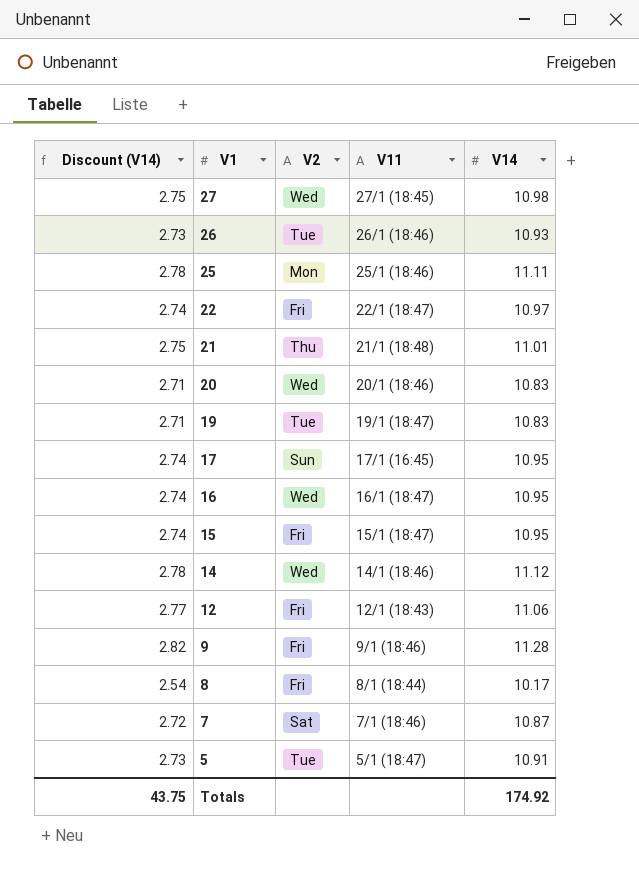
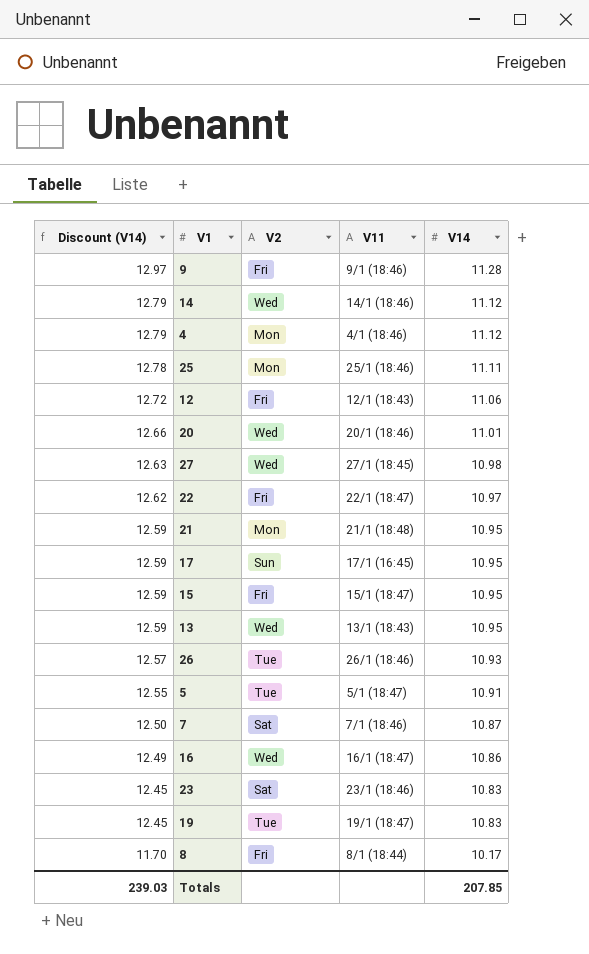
row order: V1 descending -> Discount (V14) descending
column Discount (V14) | formula: [V14] * 0.25 -> [V14] * 1.15
row 4: none -> 12.79 | Mon | 4/1 (18:46) | 11.12
20 | V14: 10.83 -> 11.01
21 | V2: Thu -> Mon
21 | V14: 11.01 -> 10.95
row 13: none -> 12.59 | Wed | 13/1 (18:43) | 10.95
16 | V14: 10.95 -> 10.86
row 23: none -> 12.45 | Sat | 23/1 (18:46) | 10.83
Totals | Discount (V14): 43.75 -> 239.03
Totals | V14: 174.92 -> 207.85

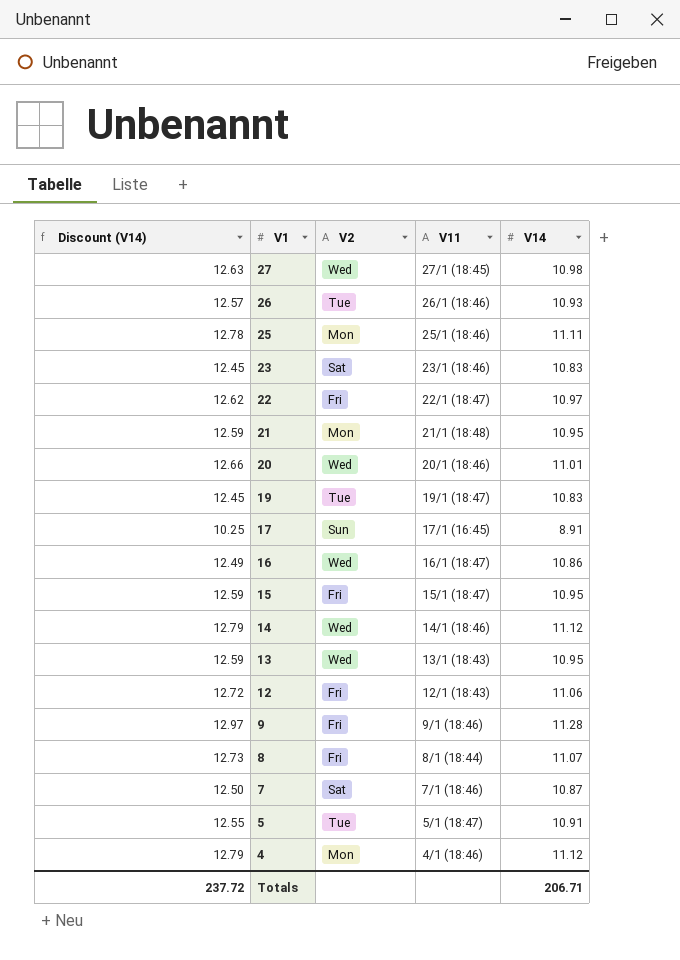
row order: Discount (V14) descending -> V1 descending
17 | Discount (V14): 12.59 -> 10.25
17 | V14: 10.95 -> 8.91
8 | Discount (V14): 11.70 -> 12.73
8 | V14: 10.17 -> 11.07
Totals | Discount (V14): 239.03 -> 237.72
Totals | V14: 207.85 -> 206.71

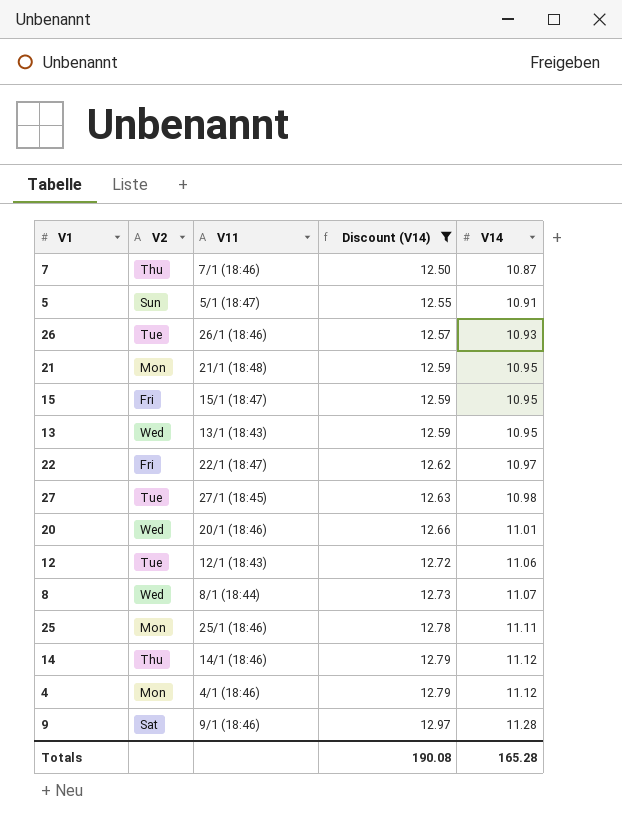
filter: none -> Discount (V14) >= 12.50
row order: V1 descending -> Discount (V14) ascending
column Discount (V14) | position: 1 -> 4
7 | V2: Sat -> Thu
5 | V2: Tue -> Sun
27 | V2: Wed -> Tue
12 | V2: Fri -> Tue
8 | V2: Fri -> Wed
14 | V2: Wed -> Thu
9 | V2: Fri -> Sat
Totals | Discount (V14): 237.72 -> 190.08
Totals | V14: 206.71 -> 165.28

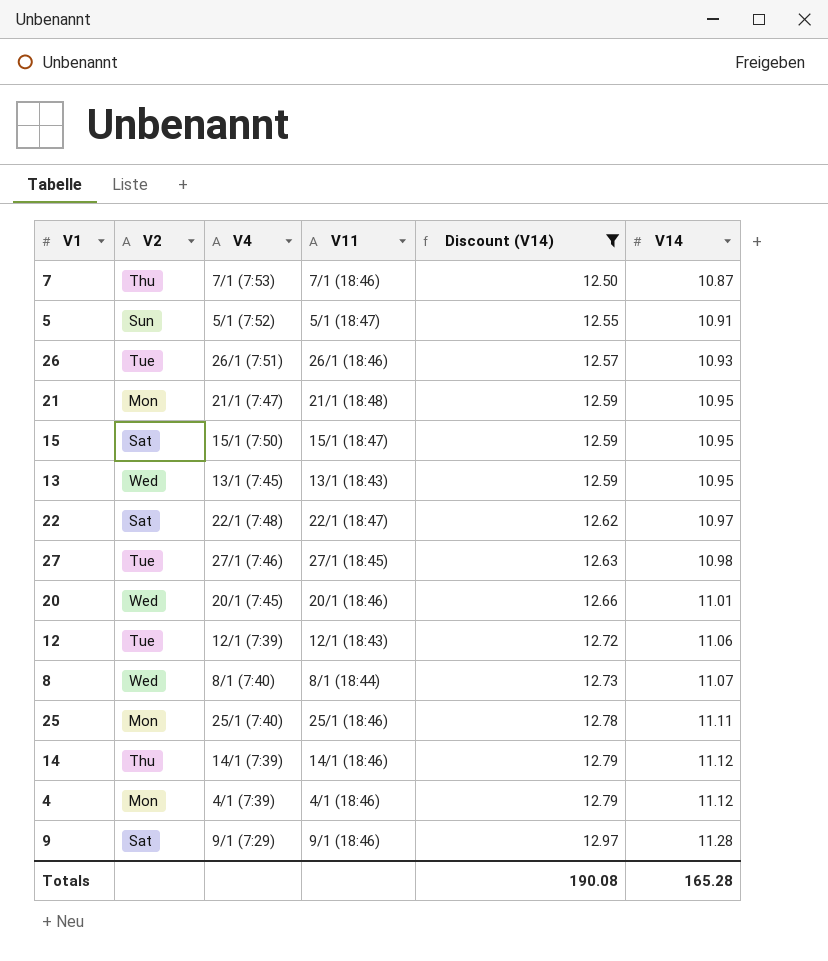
column V4 | position: none -> 3
15 | V2: Fri -> Sat
22 | V2: Fri -> Sat

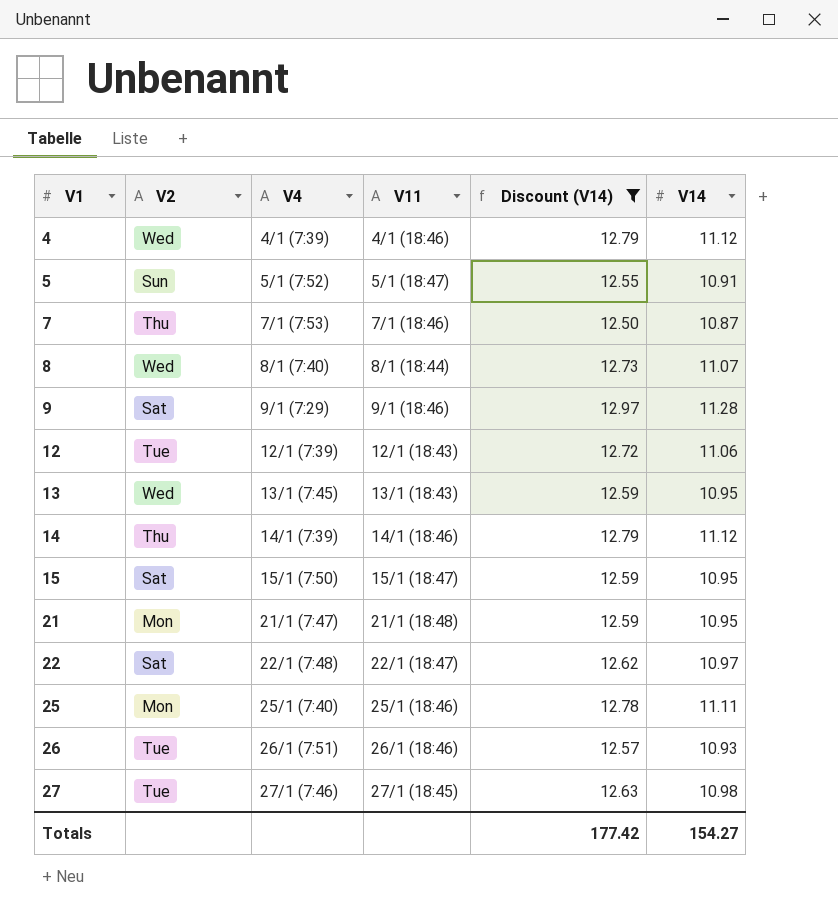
row order: Discount (V14) ascending -> V1 ascending
row 20: Wed | 20/1 (7:45) | 20/1 (18:46) | 12.66 | 11.01 -> none
4 | V2: Mon -> Wed
Totals | Discount (V14): 190.08 -> 177.42
Totals | V14: 165.28 -> 154.27

